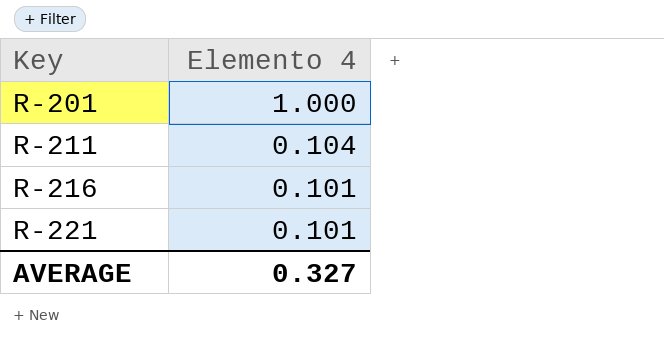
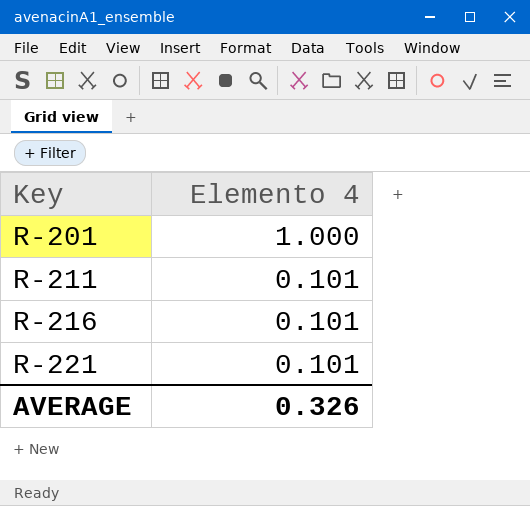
R-211 | Elemento 4: 0.104 -> 0.101
AVERAGE | Elemento 4: 0.327 -> 0.326

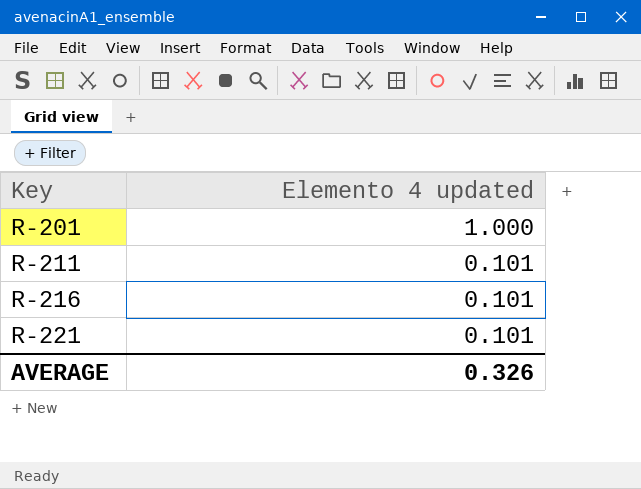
column name: Elemento 4 -> Elemento 4 updated

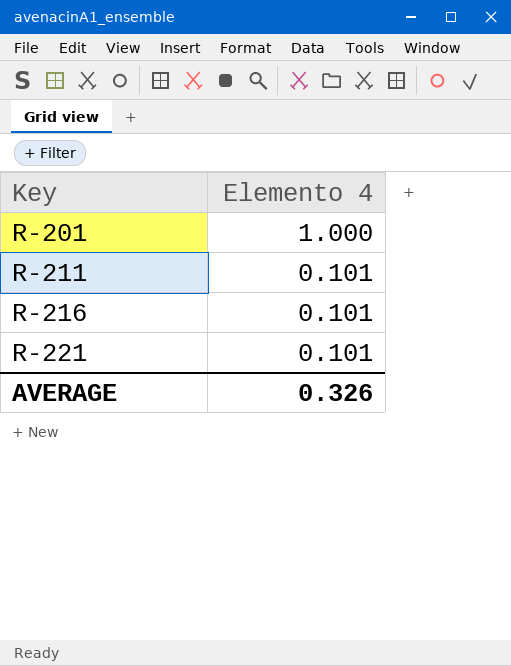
column name: Elemento 4 updated -> Elemento 4

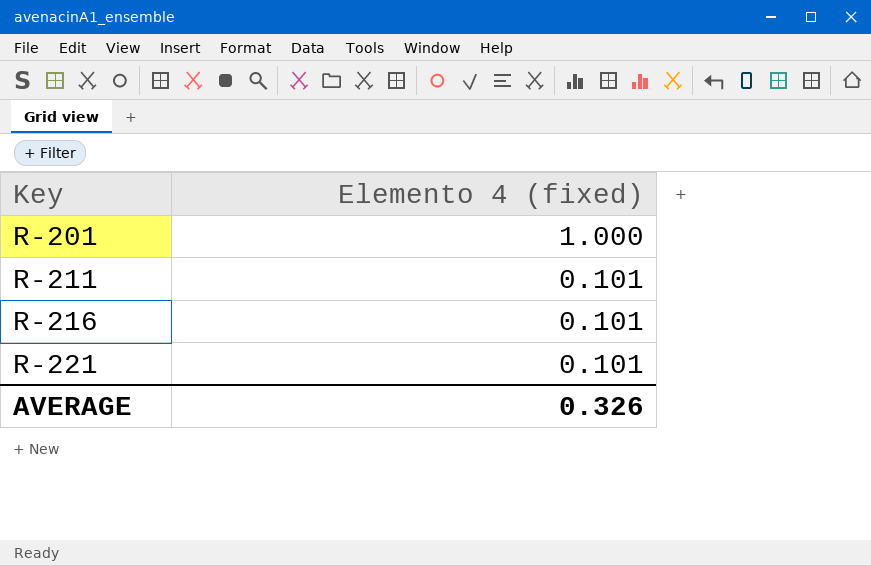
column name: Elemento 4 -> Elemento 4 (fixed)

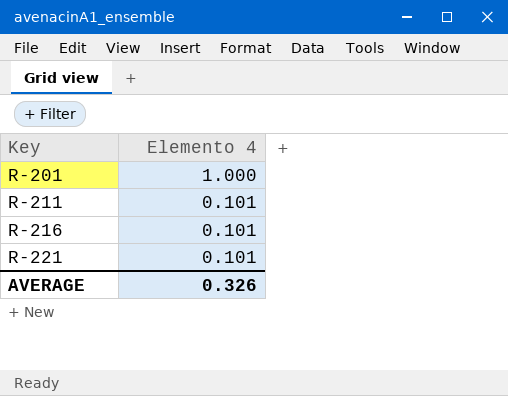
column name: Elemento 4 (fixed) -> Elemento 4

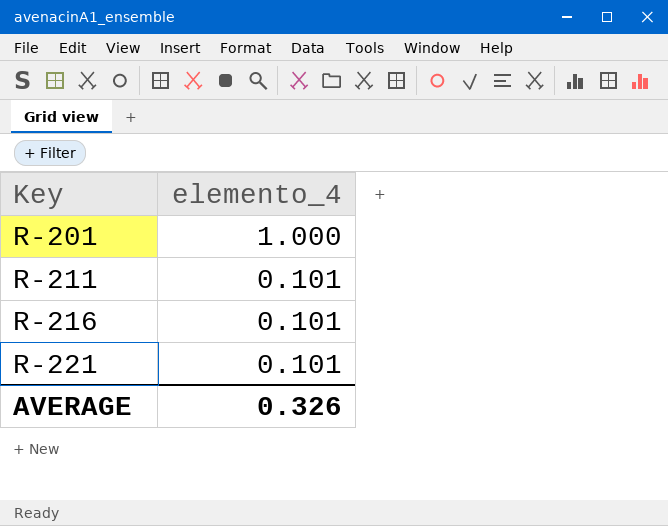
column name: Elemento 4 -> elemento_4

